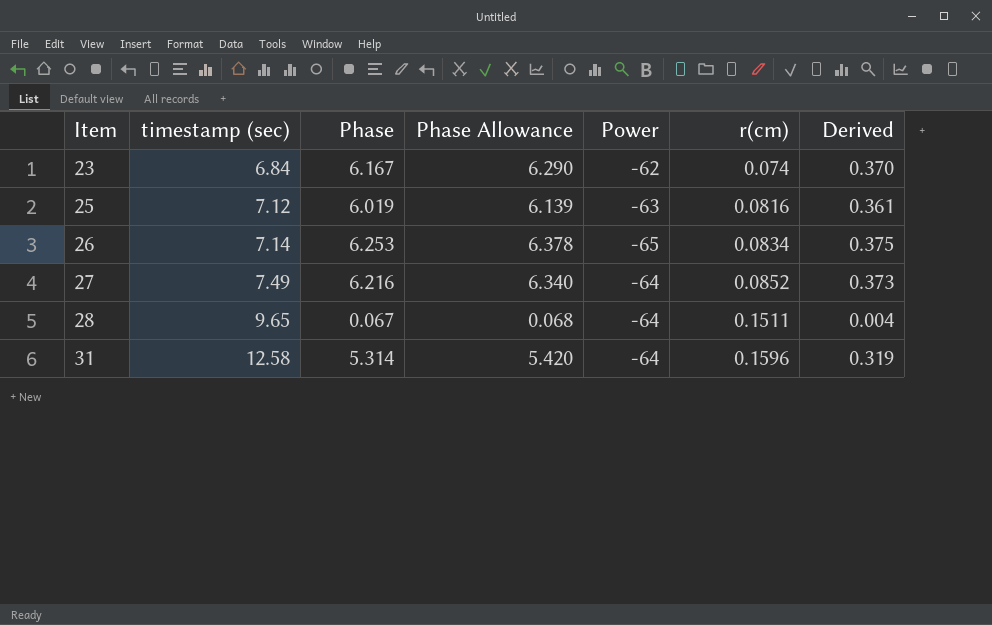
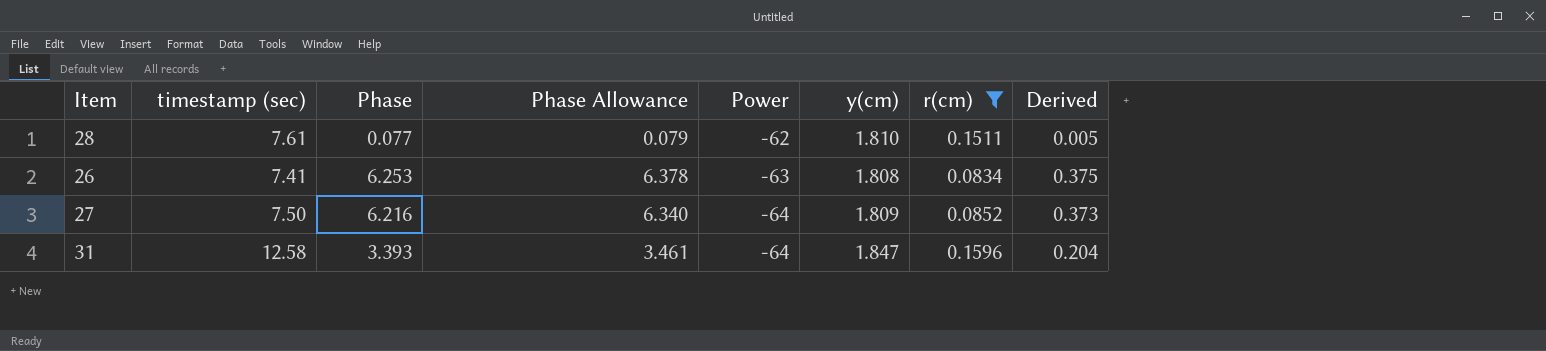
filter: none -> r(cm) >= 0.0834
row order: Item ascending -> Power descending
column y(cm) | position: none -> 6
28 | timestamp (sec): 9.65 -> 7.61
28 | Phase: 0.067 -> 0.077
28 | Phase Allowance: 0.068 -> 0.079
28 | Power: -64 -> -62
28 | Derived: 0.004 -> 0.005
26 | timestamp (sec): 7.14 -> 7.41
26 | Power: -65 -> -63
27 | timestamp (sec): 7.49 -> 7.50
31 | Phase: 5.314 -> 3.393
31 | Phase Allowance: 5.420 -> 3.461
31 | Derived: 0.319 -> 0.204

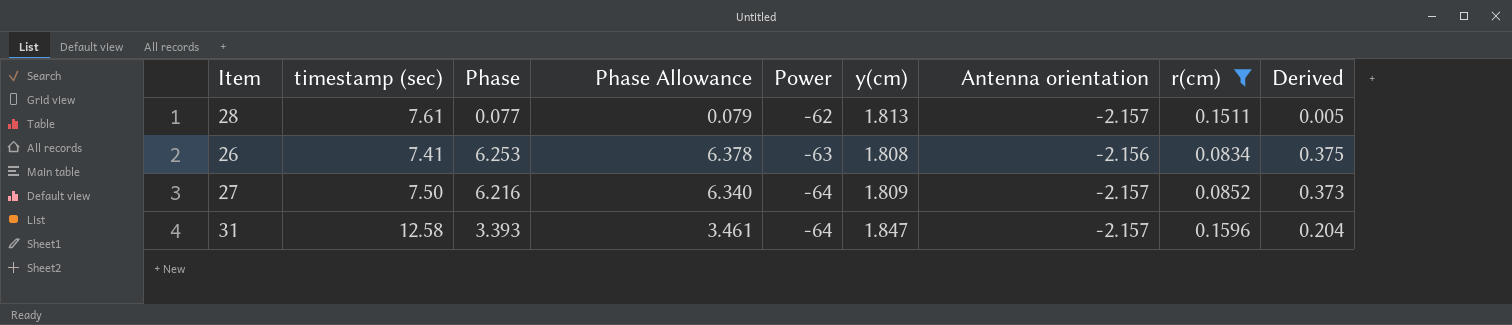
column Antenna orientation | position: none -> 7
28 | y(cm): 1.810 -> 1.813

